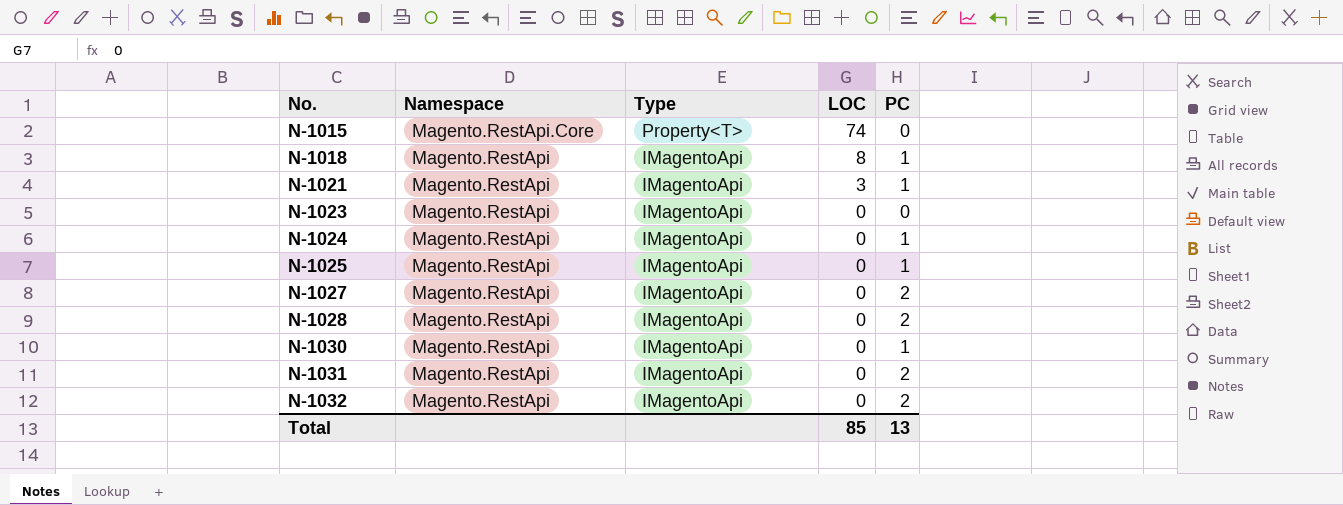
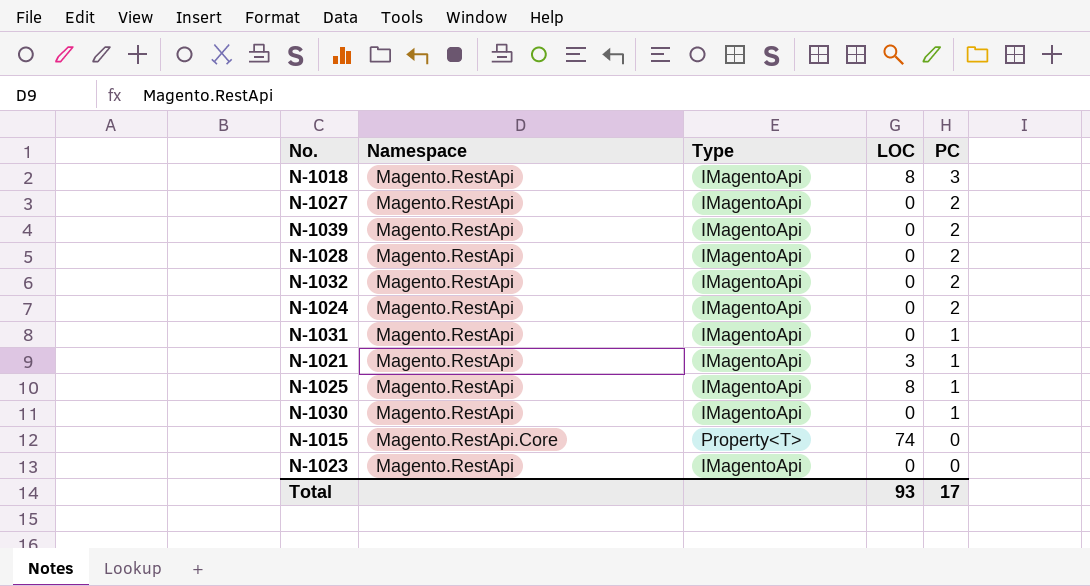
row order: No. ascending -> PC descending
N-1018 | PC: 1 -> 3
row N-1039: none -> Magento.RestApi | IMagentoApi | 0 | 2
N-1024 | PC: 1 -> 2
N-1031 | PC: 2 -> 1
N-1025 | LOC: 0 -> 8
Total | LOC: 85 -> 93
Total | PC: 13 -> 17

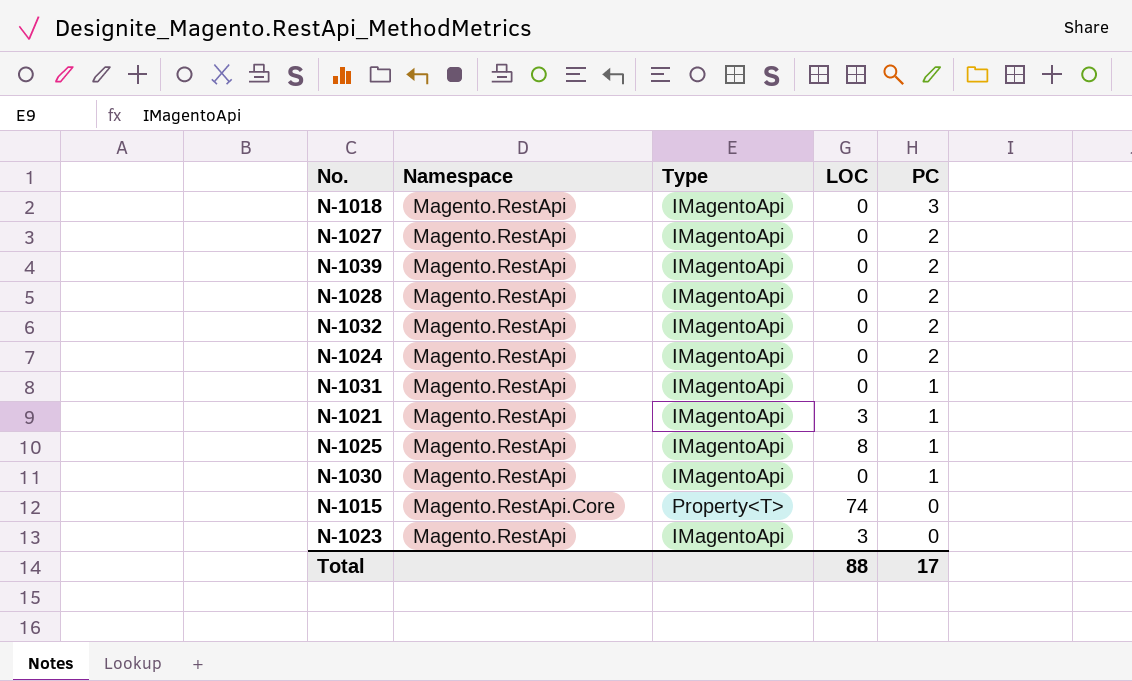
N-1018 | LOC: 8 -> 0
N-1023 | LOC: 0 -> 3
Total | LOC: 93 -> 88

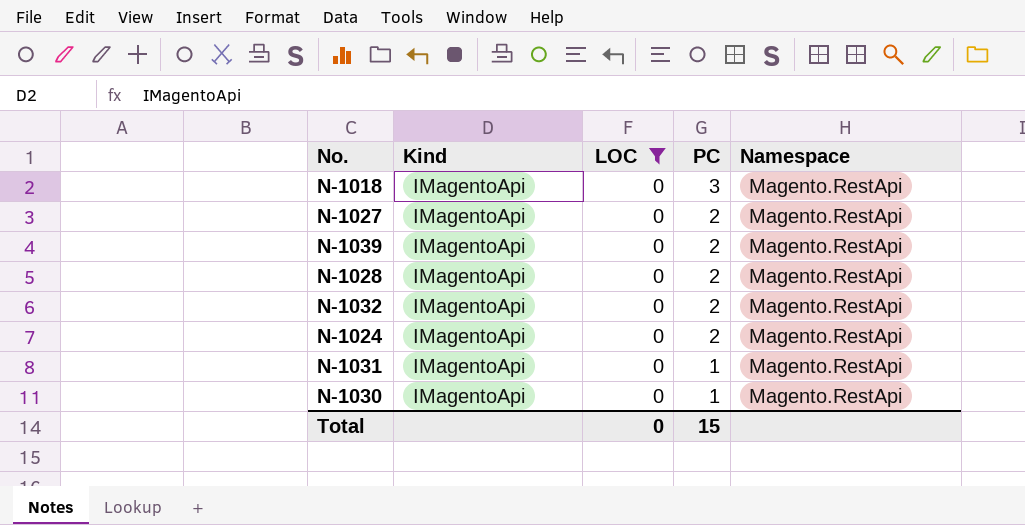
filter: none -> LOC = 0
column name: Type -> Kind
column Namespace | position: 2 -> 5
Total | LOC: 88 -> 0
Total | PC: 17 -> 15

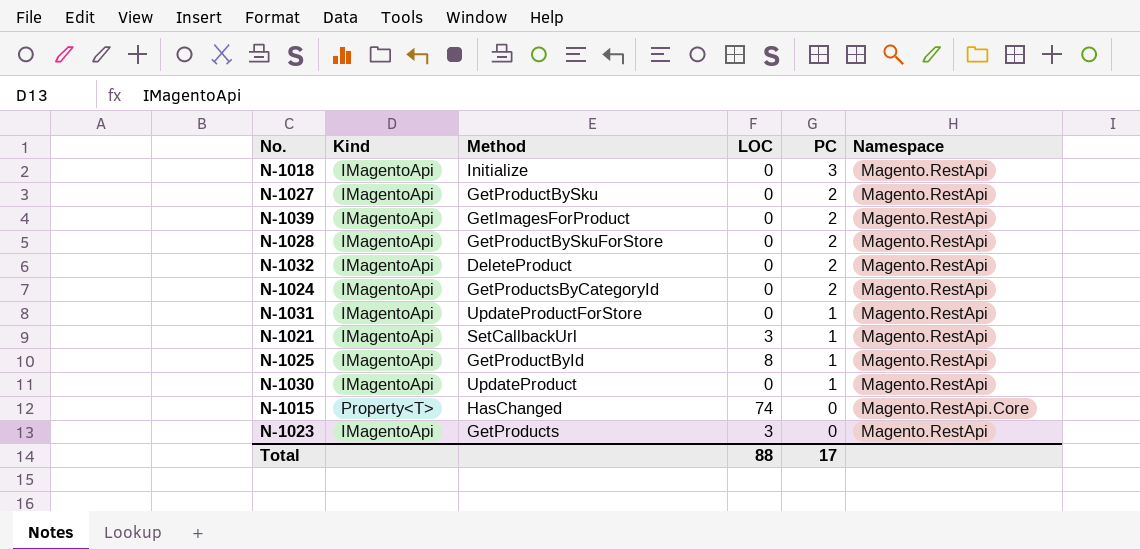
filter: LOC = 0 -> none
column Method | position: none -> 3
Total | LOC: 0 -> 88
Total | PC: 15 -> 17

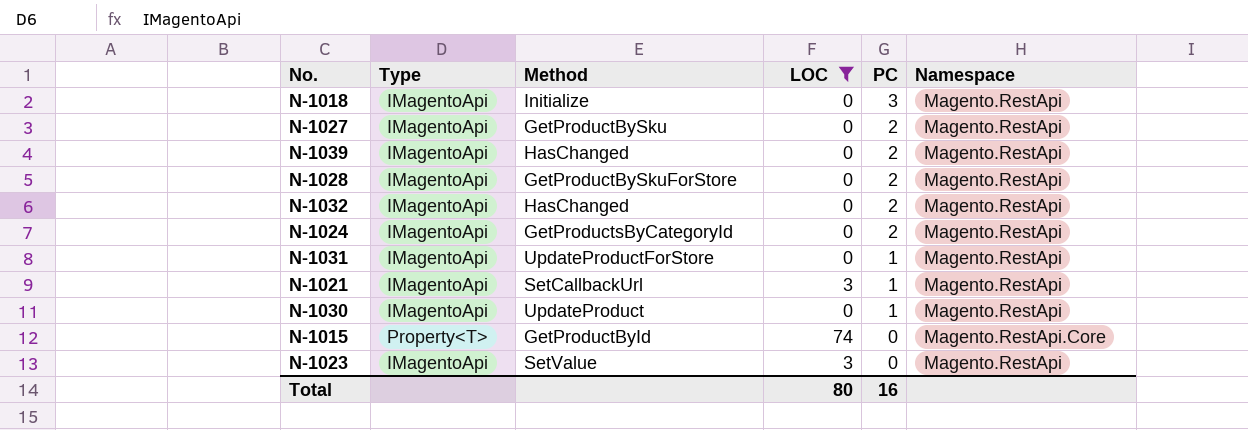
filter: none -> LOC != 8
column name: Kind -> Type
N-1039 | Method: GetImagesForProduct -> HasChanged
N-1032 | Method: DeleteProduct -> HasChanged
N-1015 | Method: HasChanged -> GetProductById
N-1023 | Method: GetProducts -> SetValue
Total | LOC: 88 -> 80
Total | PC: 17 -> 16

